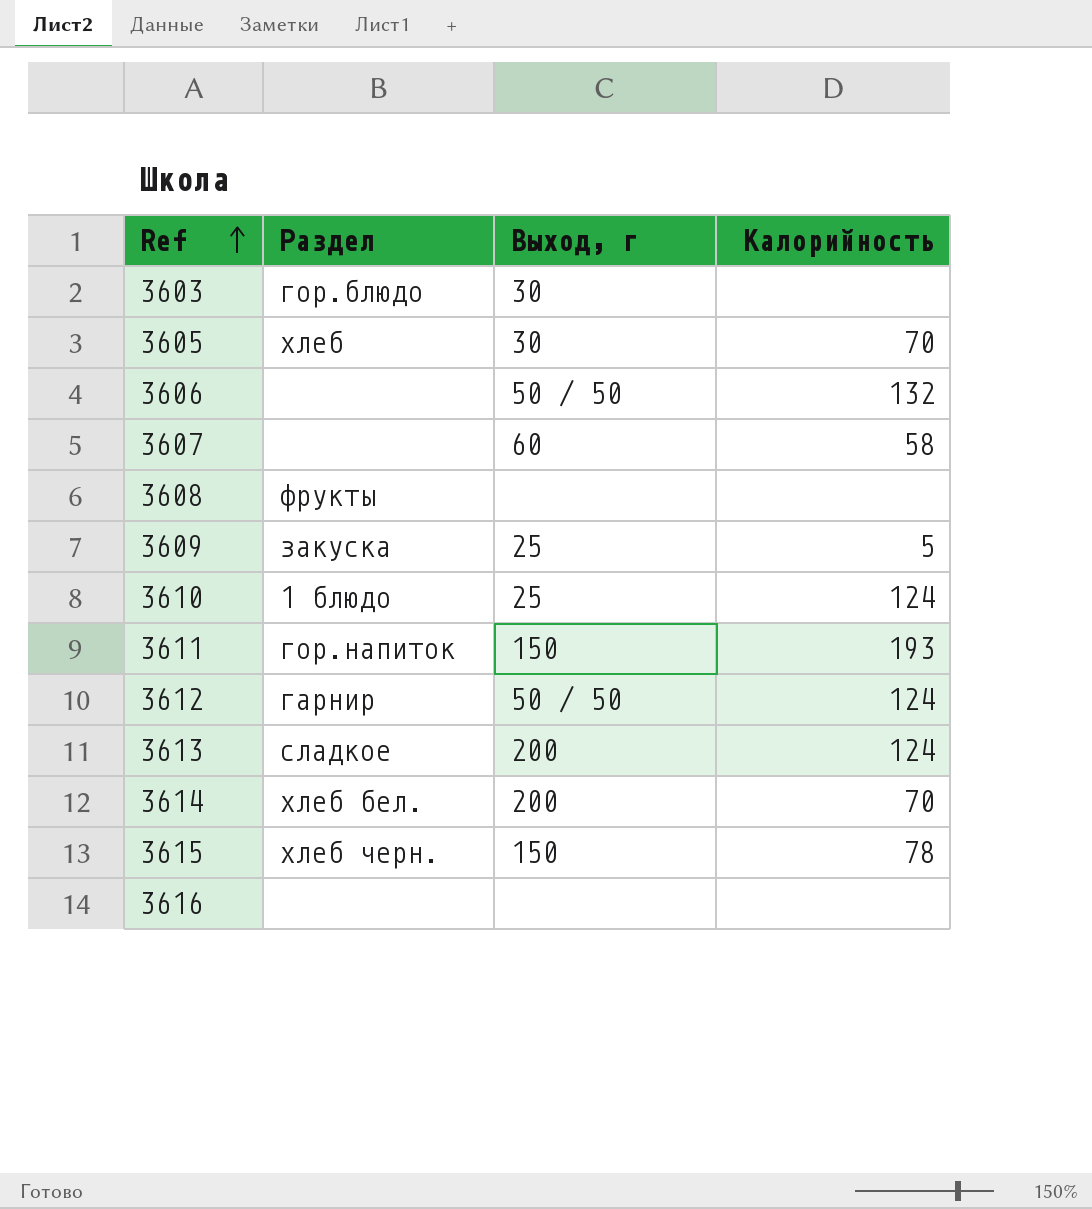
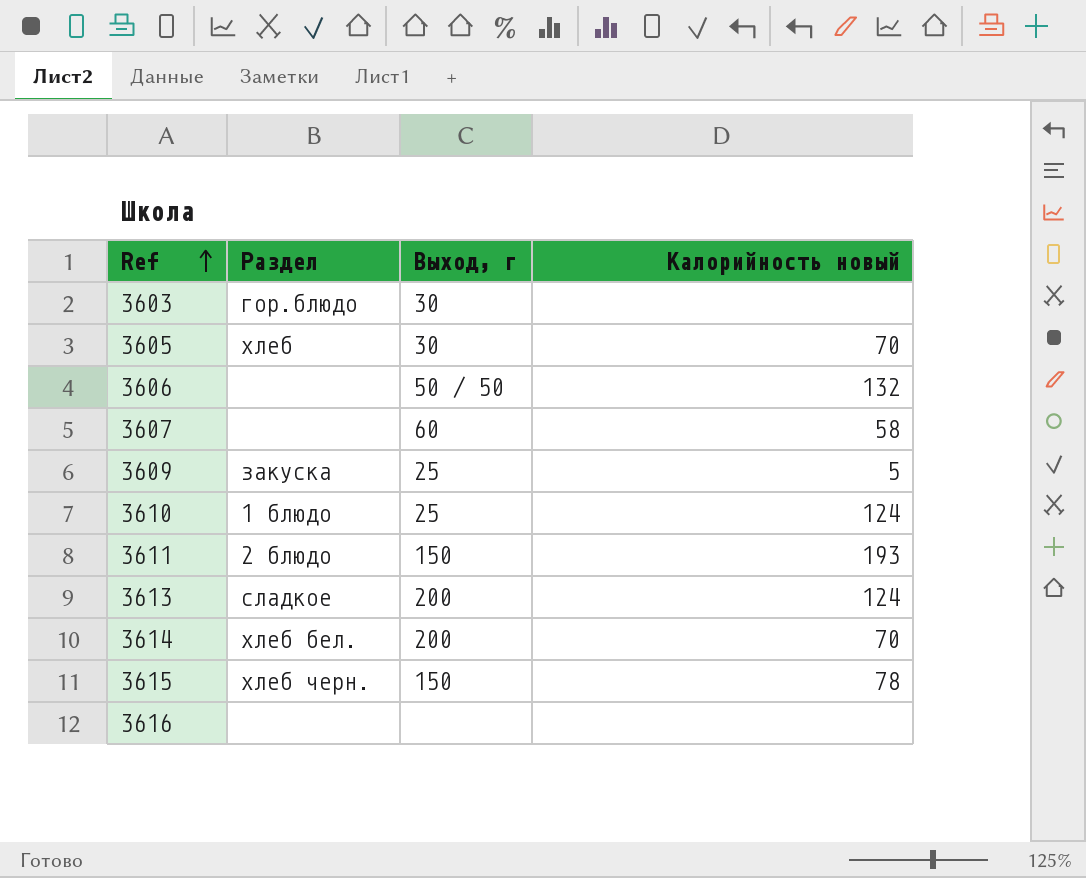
column name: Калорийность -> Калорийность новый
row 3608: фрукты | none | none -> none
row 3612: гарнир | 50 / 50 | 124 -> none
3611 | Раздел: гор.напиток -> 2 блюдо

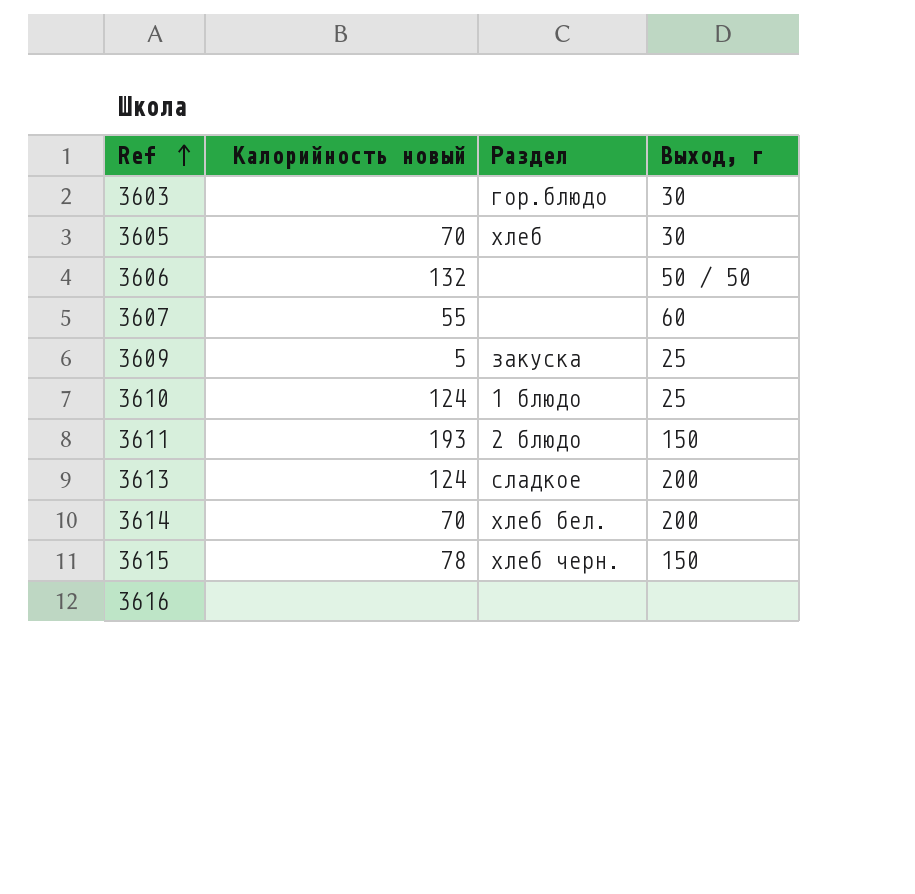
column Калорийность новый | position: 4 -> 2
3607 | Калорийность новый: 58 -> 55

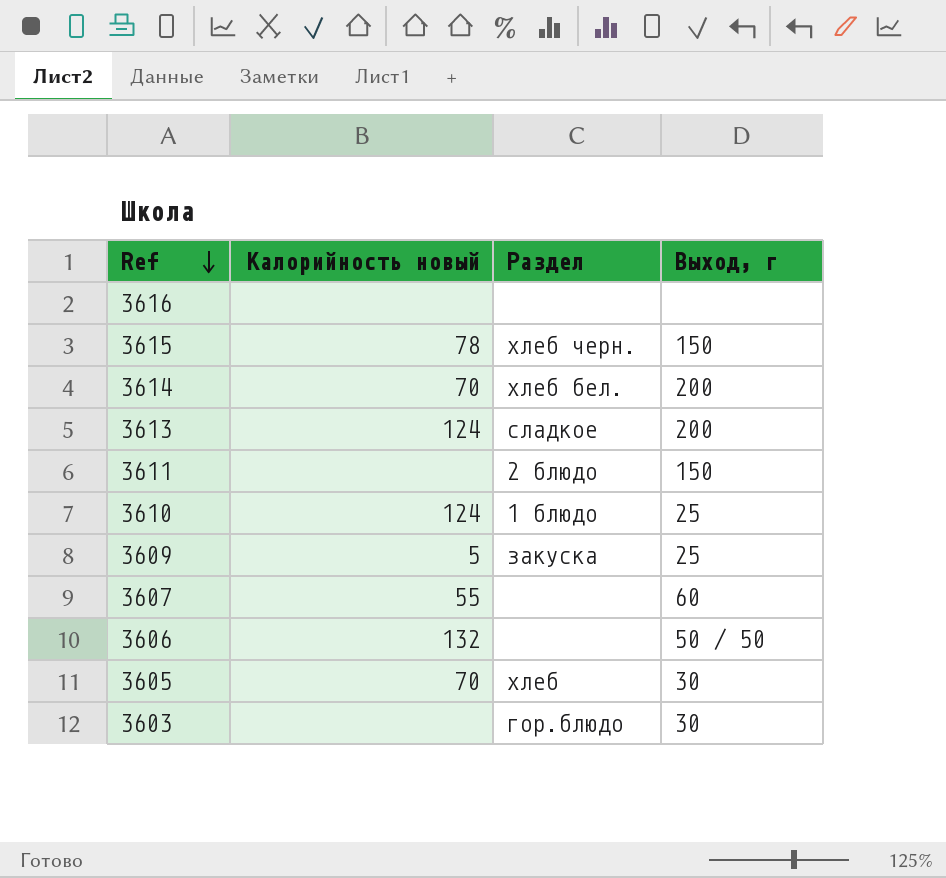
row order: Ref ascending -> Ref descending
3611 | Калорийность новый: 193 -> none

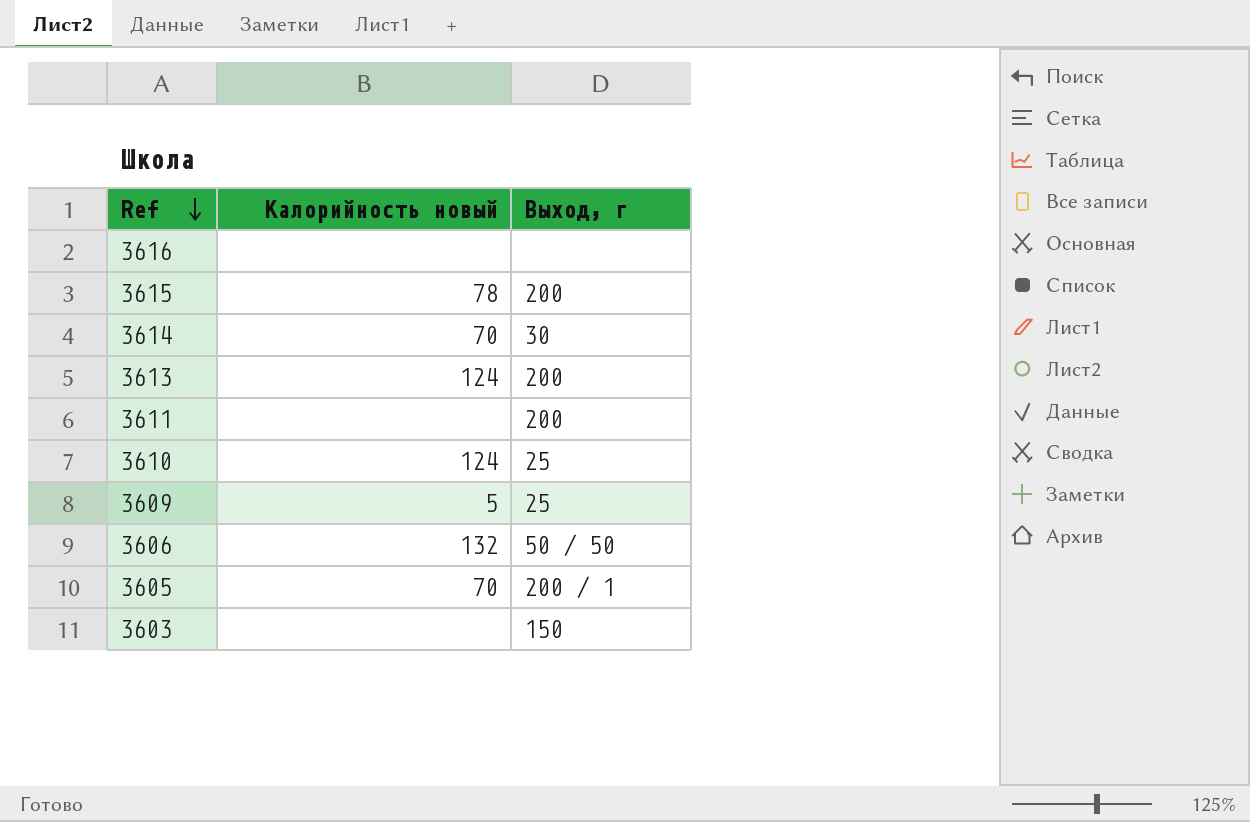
column Раздел | position: 3 -> none
row 3607: 55 | none | 60 -> none
3615 | Выход, г: 150 -> 200
3614 | Выход, г: 200 -> 30
3611 | Выход, г: 150 -> 200
3605 | Выход, г: 30 -> 200 / 1
3603 | Выход, г: 30 -> 150

